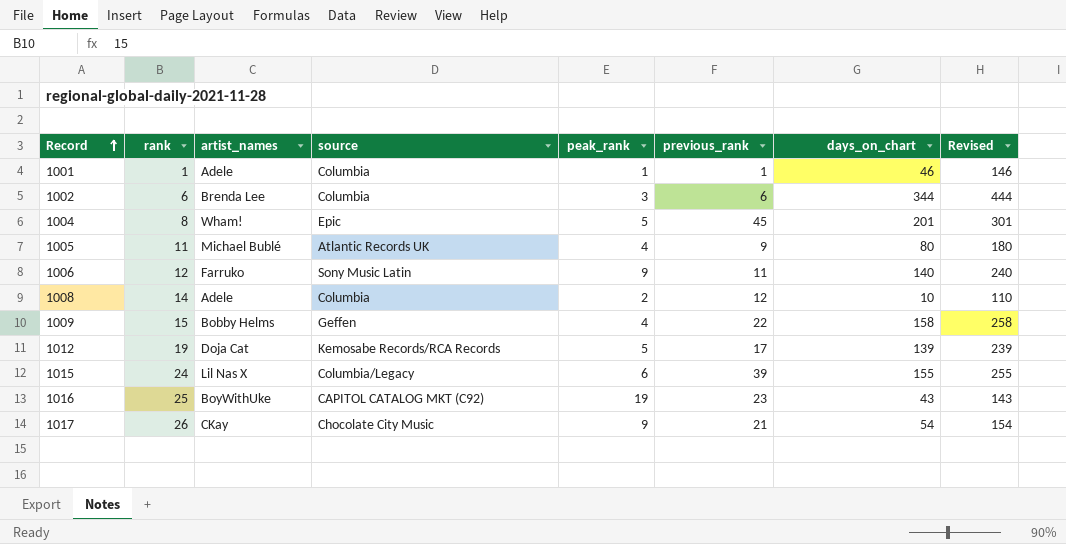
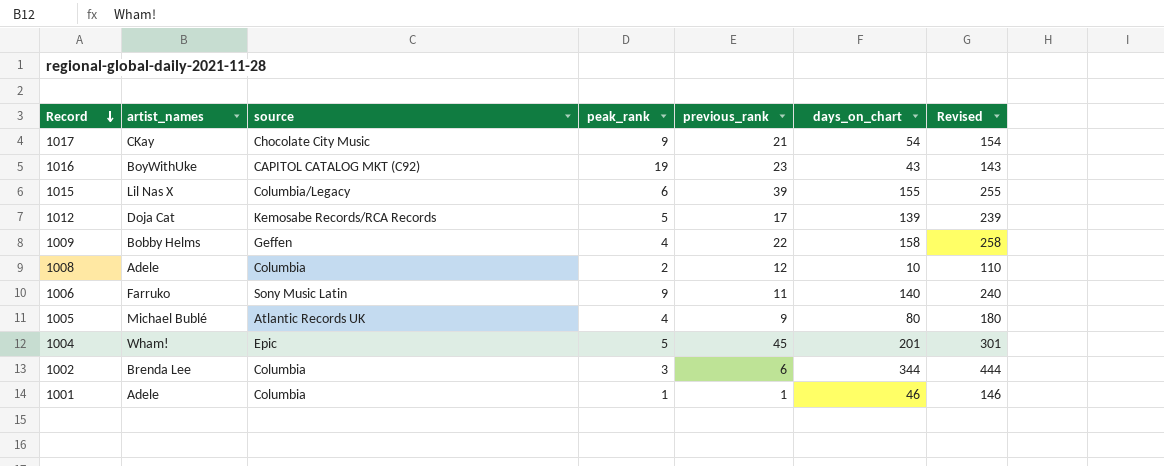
row order: Record ascending -> Record descending
column rank | position: 2 -> none

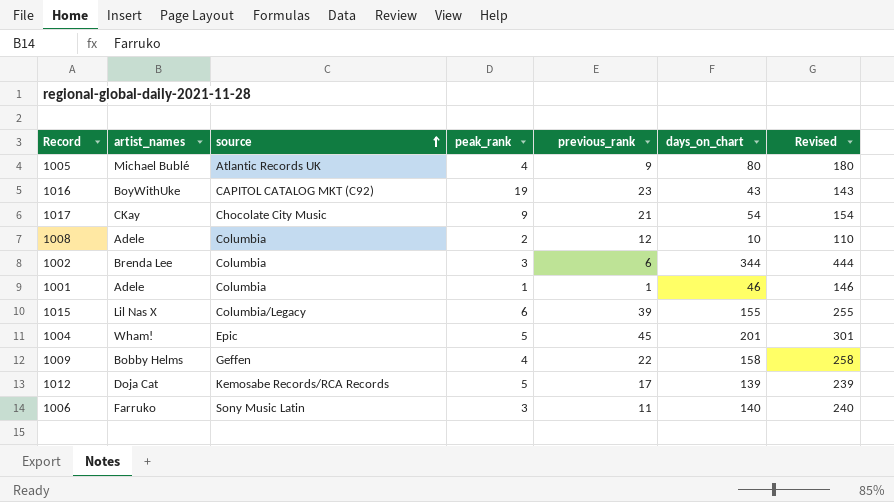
row order: Record descending -> source ascending
1006 | peak_rank: 9 -> 3

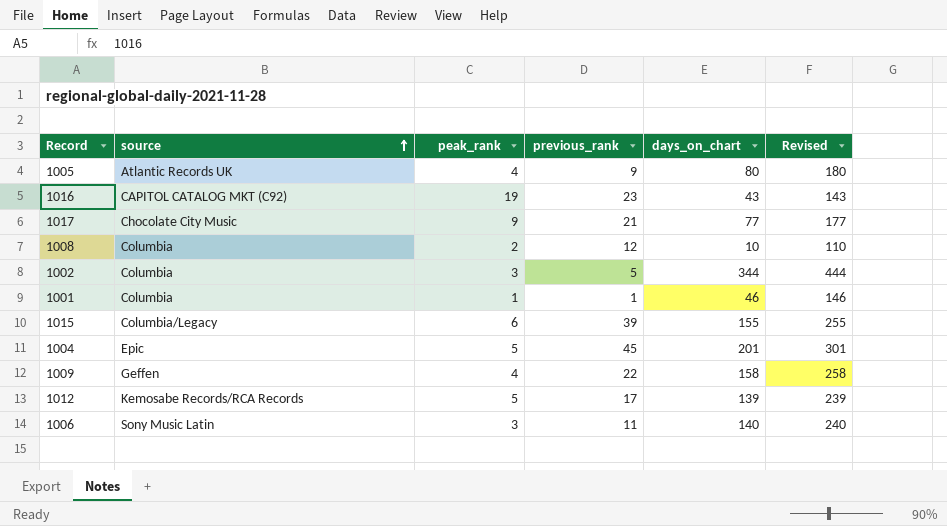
column artist_names | position: 2 -> none
1017 | days_on_chart: 54 -> 77
1017 | Revised: 154 -> 177
1002 | previous_rank: 6 -> 5

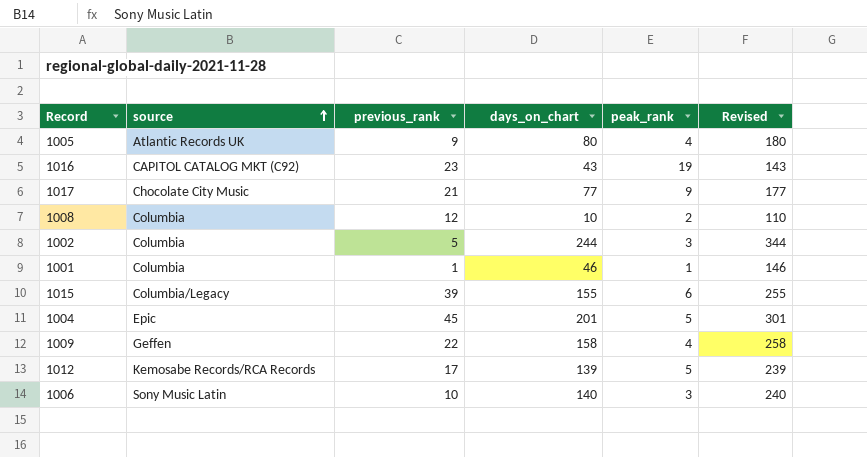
column peak_rank | position: 3 -> 5
1002 | days_on_chart: 344 -> 244
1002 | Revised: 444 -> 344
1006 | previous_rank: 11 -> 10

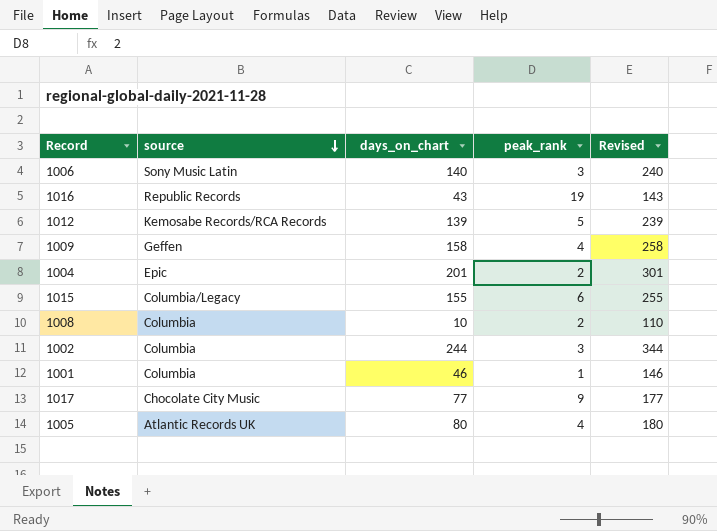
row order: source ascending -> source descending
column previous_rank | position: 3 -> none
1016 | source: CAPITOL CATALOG MKT (C92) -> Republic Records
1004 | peak_rank: 5 -> 2

